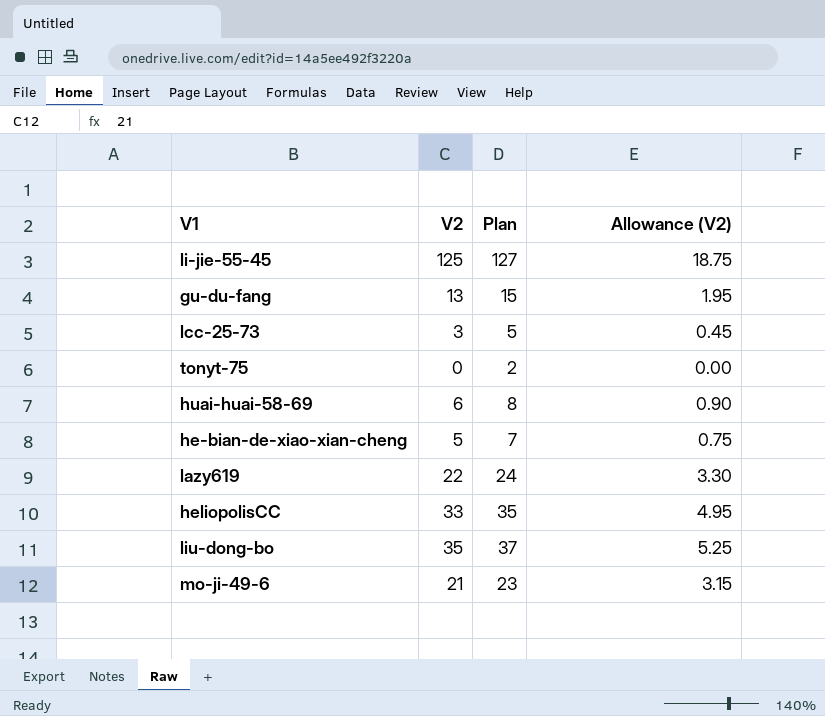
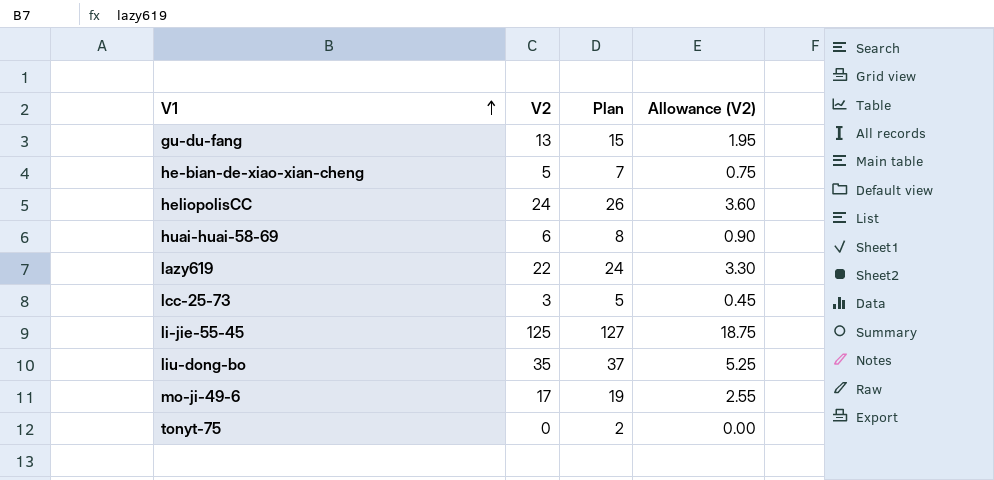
row order: none -> V1 ascending
heliopolisCC | V2: 33 -> 24
heliopolisCC | Plan: 35 -> 26
heliopolisCC | Allowance (V2): 4.95 -> 3.60
mo-ji-49-6 | V2: 21 -> 17
mo-ji-49-6 | Plan: 23 -> 19
mo-ji-49-6 | Allowance (V2): 3.15 -> 2.55

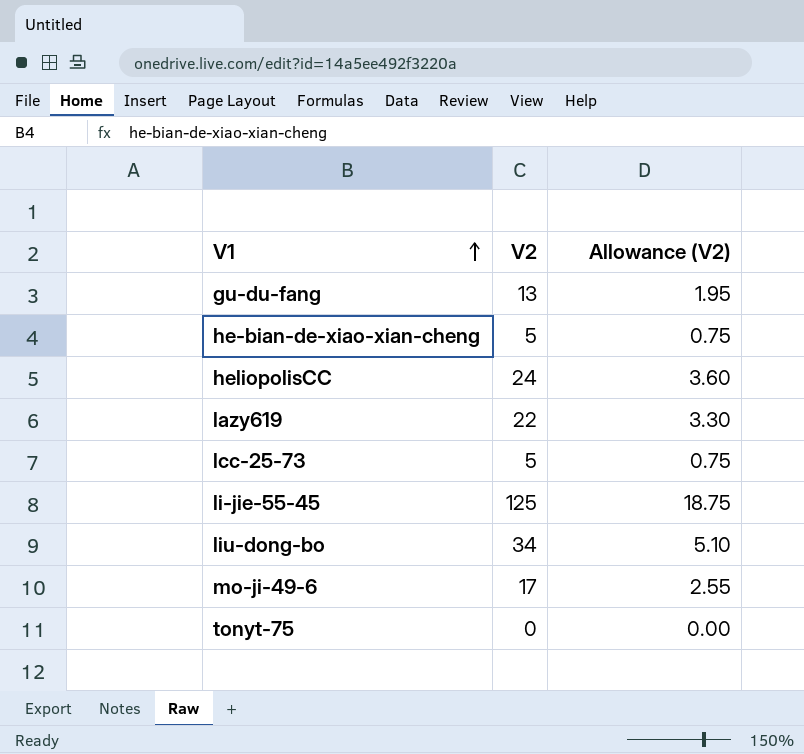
column Plan | formula: [V2] + 2 -> none
row huai-huai-58-69: 6 | 8 | 0.90 -> none
lcc-25-73 | V2: 3 -> 5
lcc-25-73 | Allowance (V2): 0.45 -> 0.75
liu-dong-bo | V2: 35 -> 34
liu-dong-bo | Allowance (V2): 5.25 -> 5.10

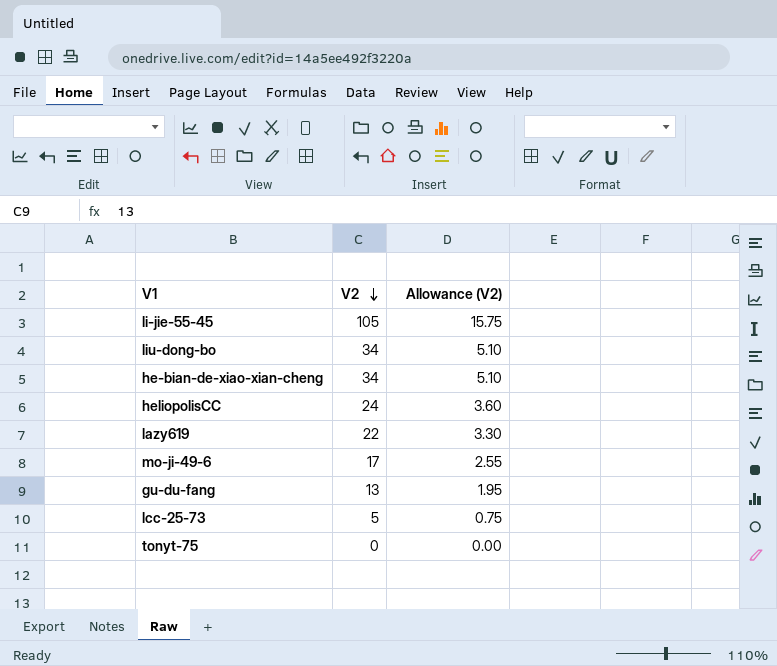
row order: V1 ascending -> V2 descending
li-jie-55-45 | V2: 125 -> 105
li-jie-55-45 | Allowance (V2): 18.75 -> 15.75
he-bian-de-xiao-xian-cheng | V2: 5 -> 34
he-bian-de-xiao-xian-cheng | Allowance (V2): 0.75 -> 5.10

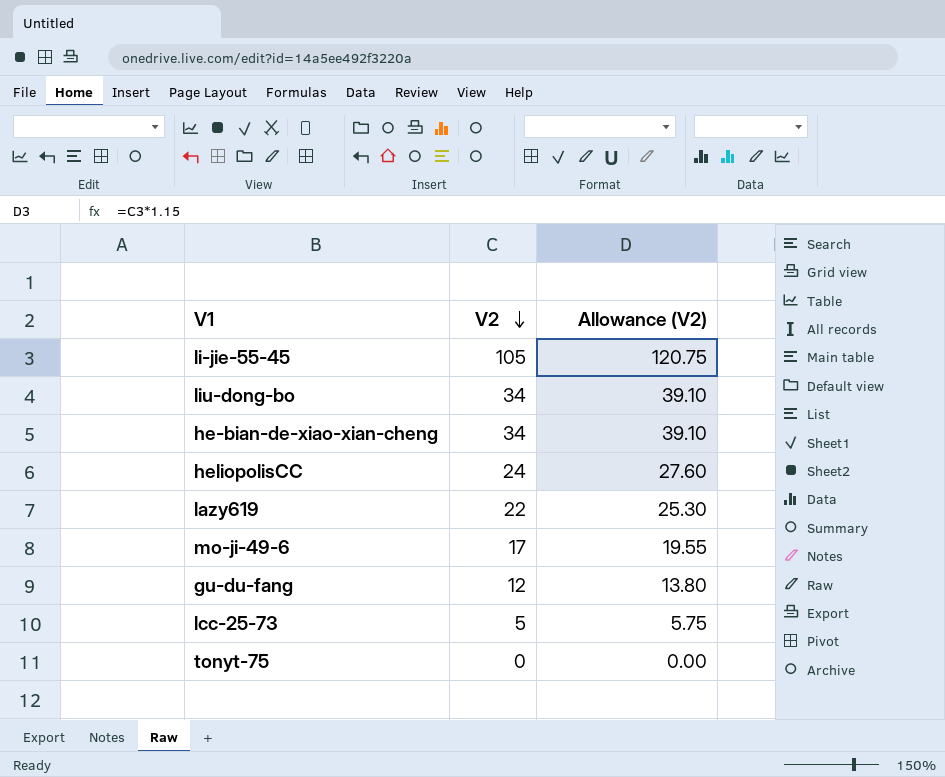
column Allowance (V2) | formula: [V2] * 0.15 -> [V2] * 1.15
gu-du-fang | V2: 13 -> 12

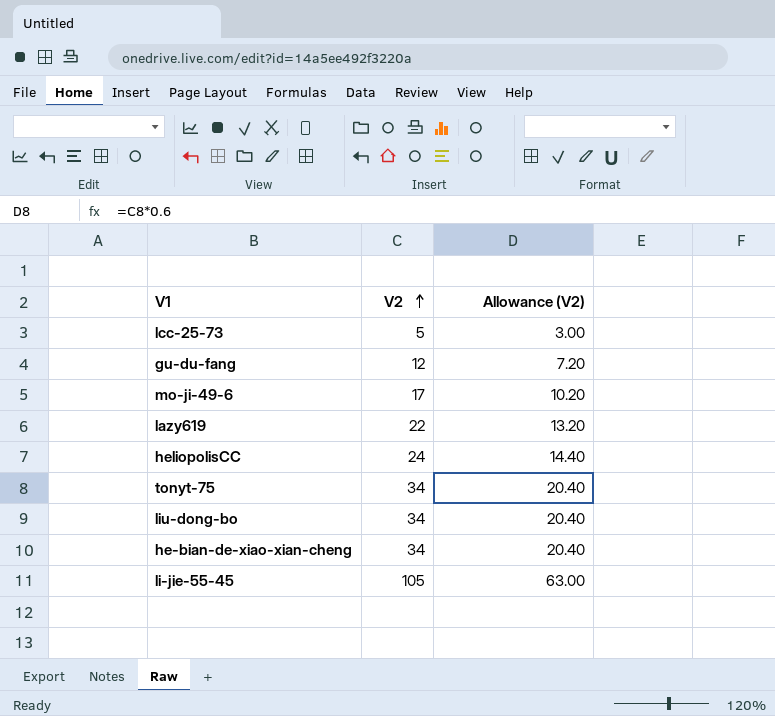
row order: V2 descending -> V2 ascending
column Allowance (V2) | formula: [V2] * 1.15 -> [V2] * 0.6
tonyt-75 | V2: 0 -> 34

